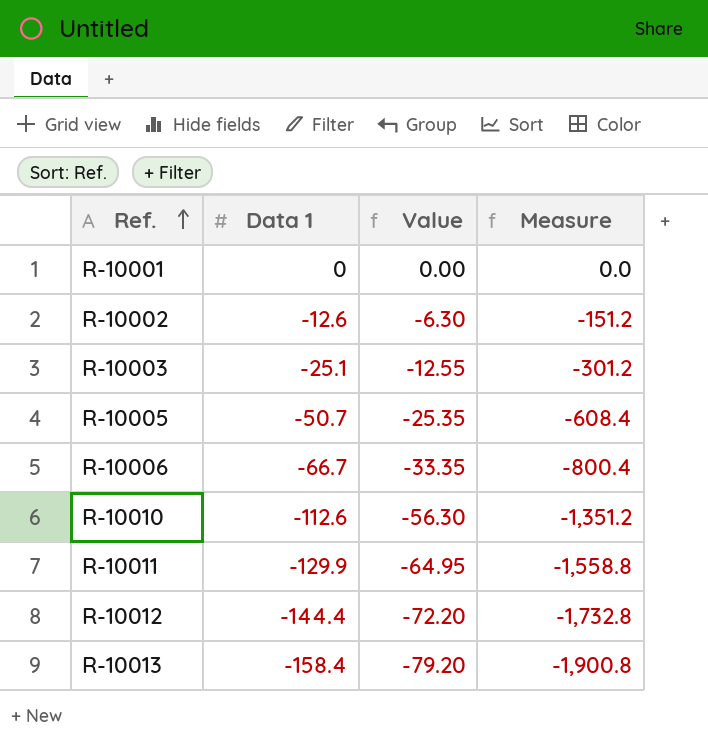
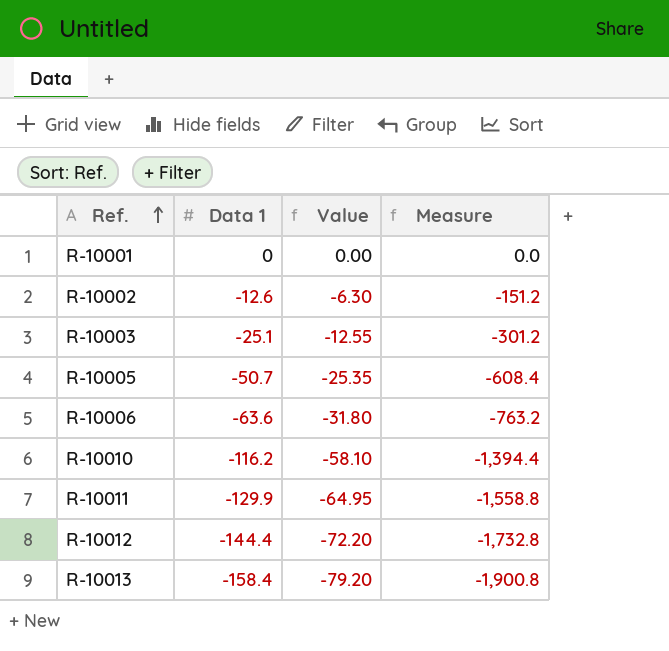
R-10006 | Data 1: -66.7 -> -63.6
R-10006 | Value: -33.35 -> -31.80
R-10006 | Measure: -800.4 -> -763.2
R-10010 | Data 1: -112.6 -> -116.2
R-10010 | Value: -56.30 -> -58.10
R-10010 | Measure: -1,351.2 -> -1,394.4

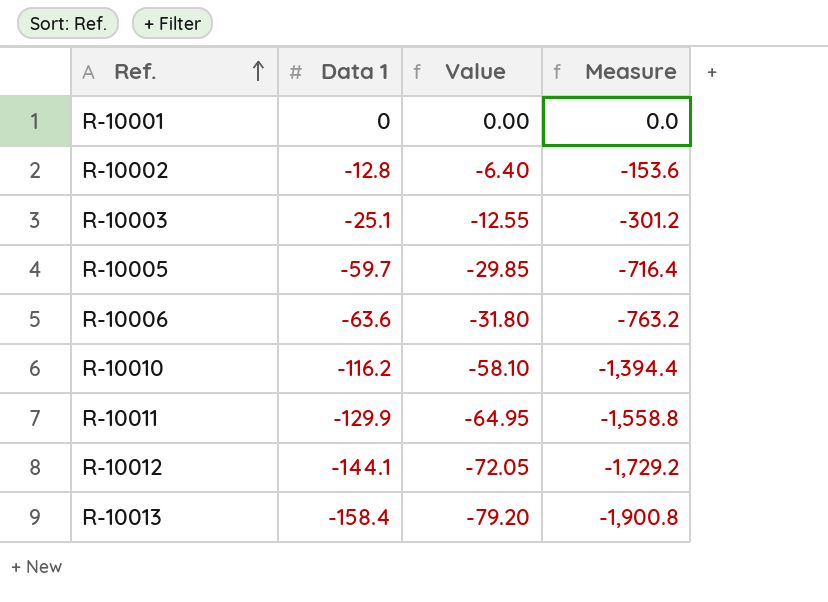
R-10002 | Data 1: -12.6 -> -12.8
R-10002 | Value: -6.30 -> -6.40
R-10002 | Measure: -151.2 -> -153.6
R-10005 | Data 1: -50.7 -> -59.7
R-10005 | Value: -25.35 -> -29.85
R-10005 | Measure: -608.4 -> -716.4
R-10012 | Data 1: -144.4 -> -144.1
R-10012 | Value: -72.20 -> -72.05
R-10012 | Measure: -1,732.8 -> -1,729.2

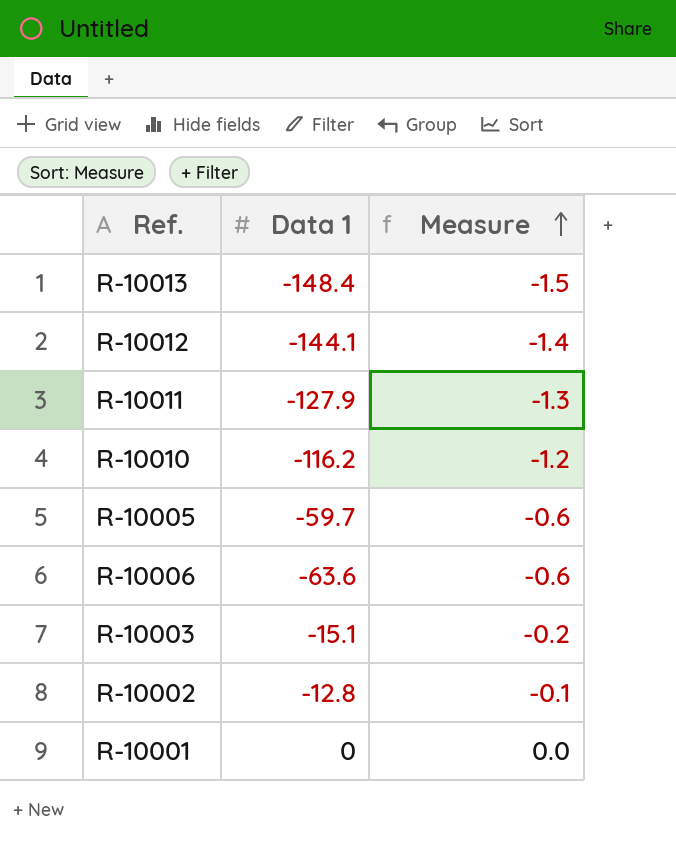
row order: Ref. ascending -> Measure ascending
column Value | formula: [Data 1] * 0.5 -> none
column Measure | formula: [Data 1] * 12 -> [Data 1] * 0.01
R-10013 | Data 1: -158.4 -> -148.4
R-10011 | Data 1: -129.9 -> -127.9
R-10003 | Data 1: -25.1 -> -15.1

